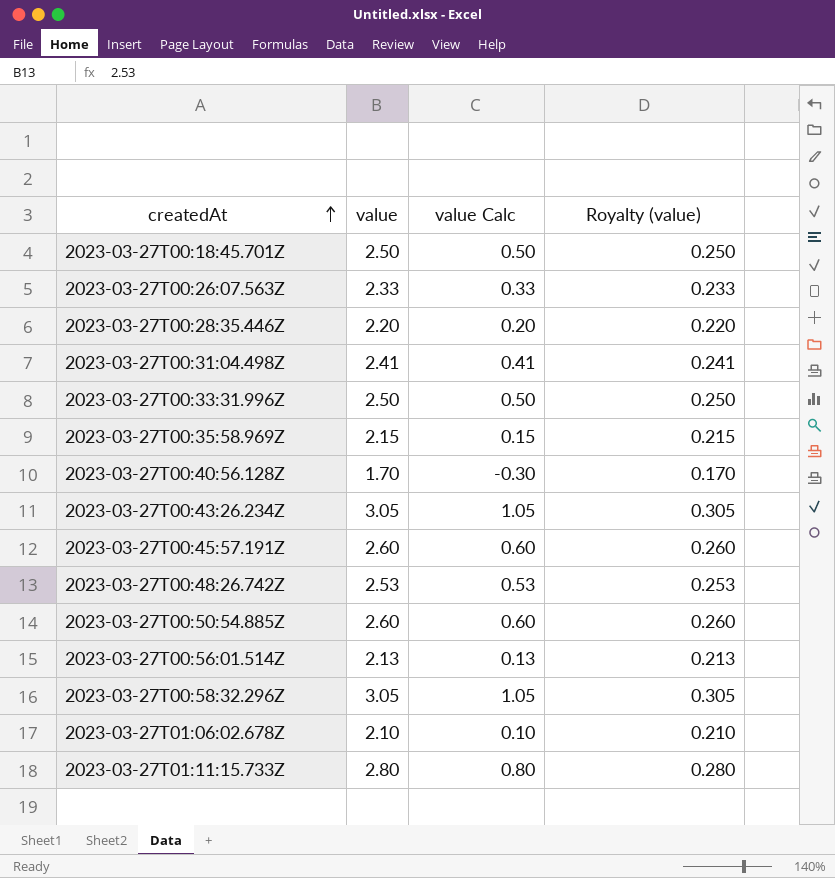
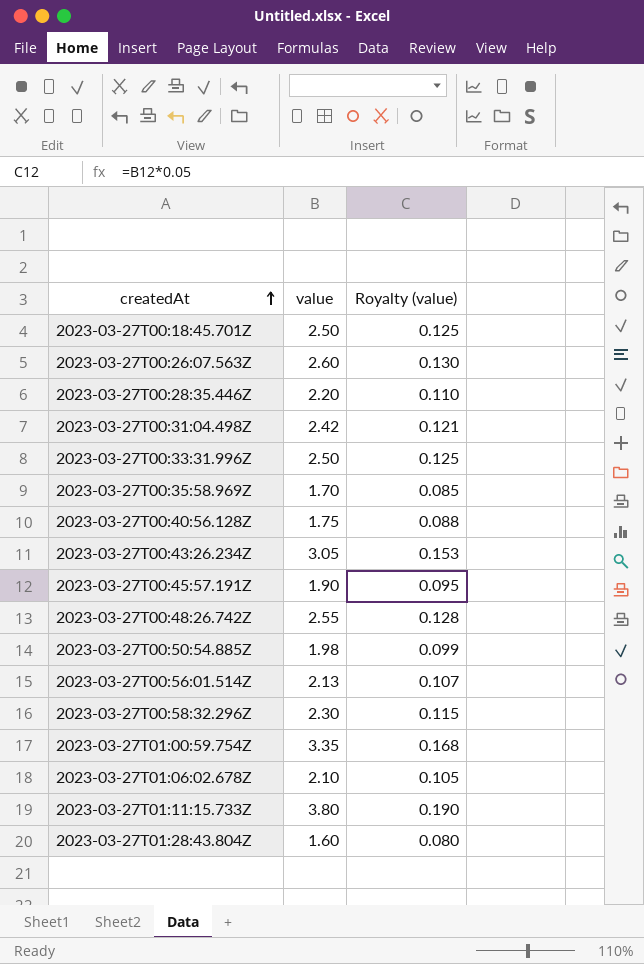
column value Calc | formula: [value] - 2 -> none
column Royalty (value) | formula: [value] * 0.1 -> [value] * 0.05
2023-03-27T00:26:07.563Z | value: 2.33 -> 2.60
2023-03-27T00:31:04.498Z | value: 2.41 -> 2.42
2023-03-27T00:35:58.969Z | value: 2.15 -> 1.70
2023-03-27T00:40:56.128Z | value: 1.70 -> 1.75
2023-03-27T00:45:57.191Z | value: 2.60 -> 1.90
2023-03-27T00:48:26.742Z | value: 2.53 -> 2.55
2023-03-27T00:50:54.885Z | value: 2.60 -> 1.98
2023-03-27T00:58:32.296Z | value: 3.05 -> 2.30
row 2023-03-27T01:00:59.754Z: none -> 3.35 | 0.168
2023-03-27T01:11:15.733Z | value: 2.80 -> 3.80
row 2023-03-27T01:28:43.804Z: none -> 1.60 | 0.080

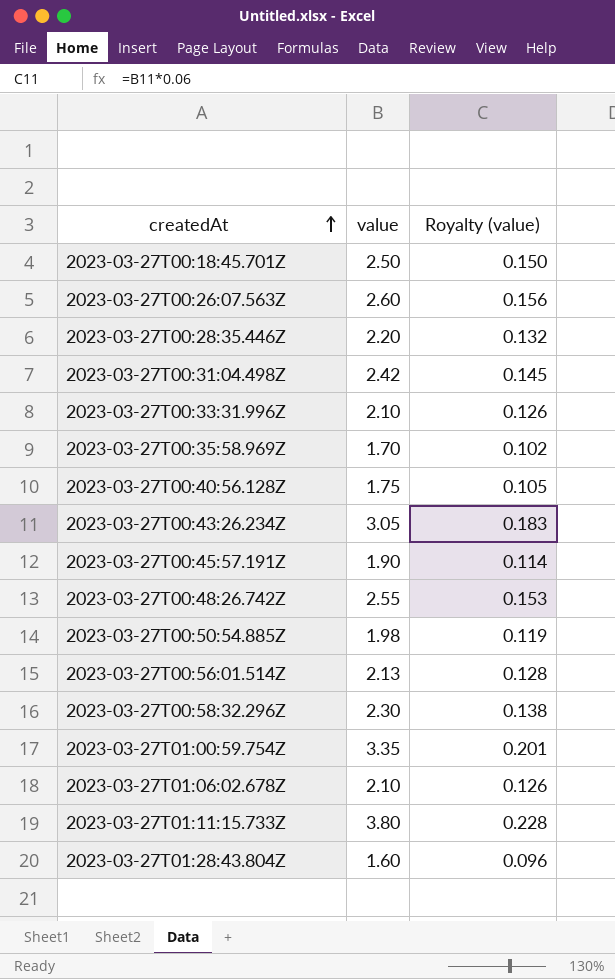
column Royalty (value) | formula: [value] * 0.05 -> [value] * 0.06
2023-03-27T00:33:31.996Z | value: 2.50 -> 2.10

